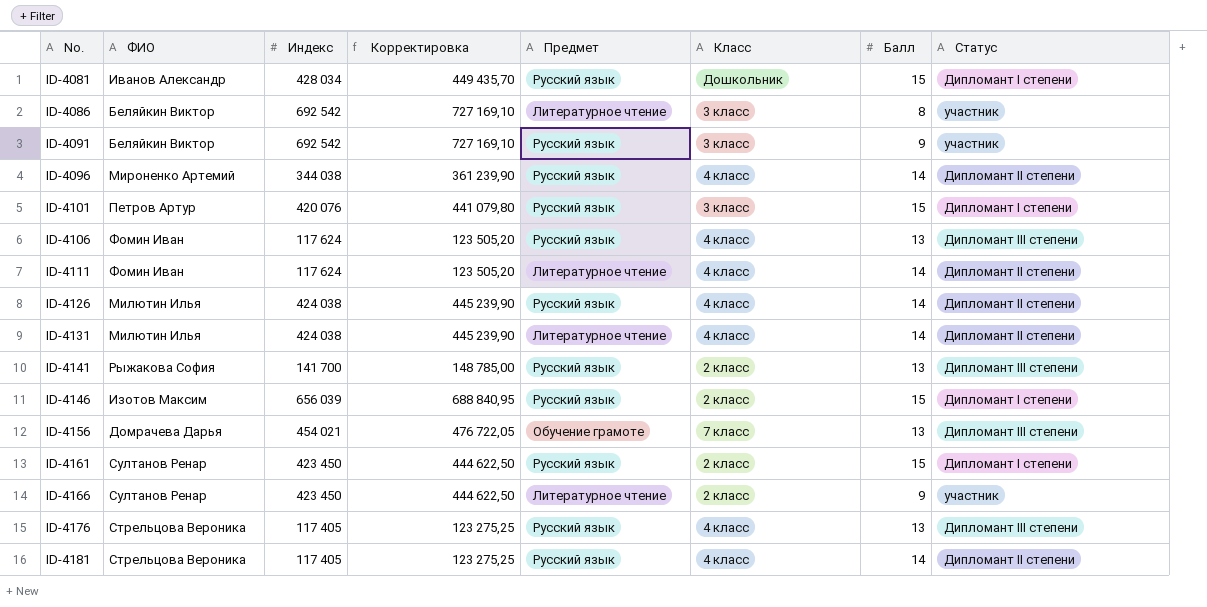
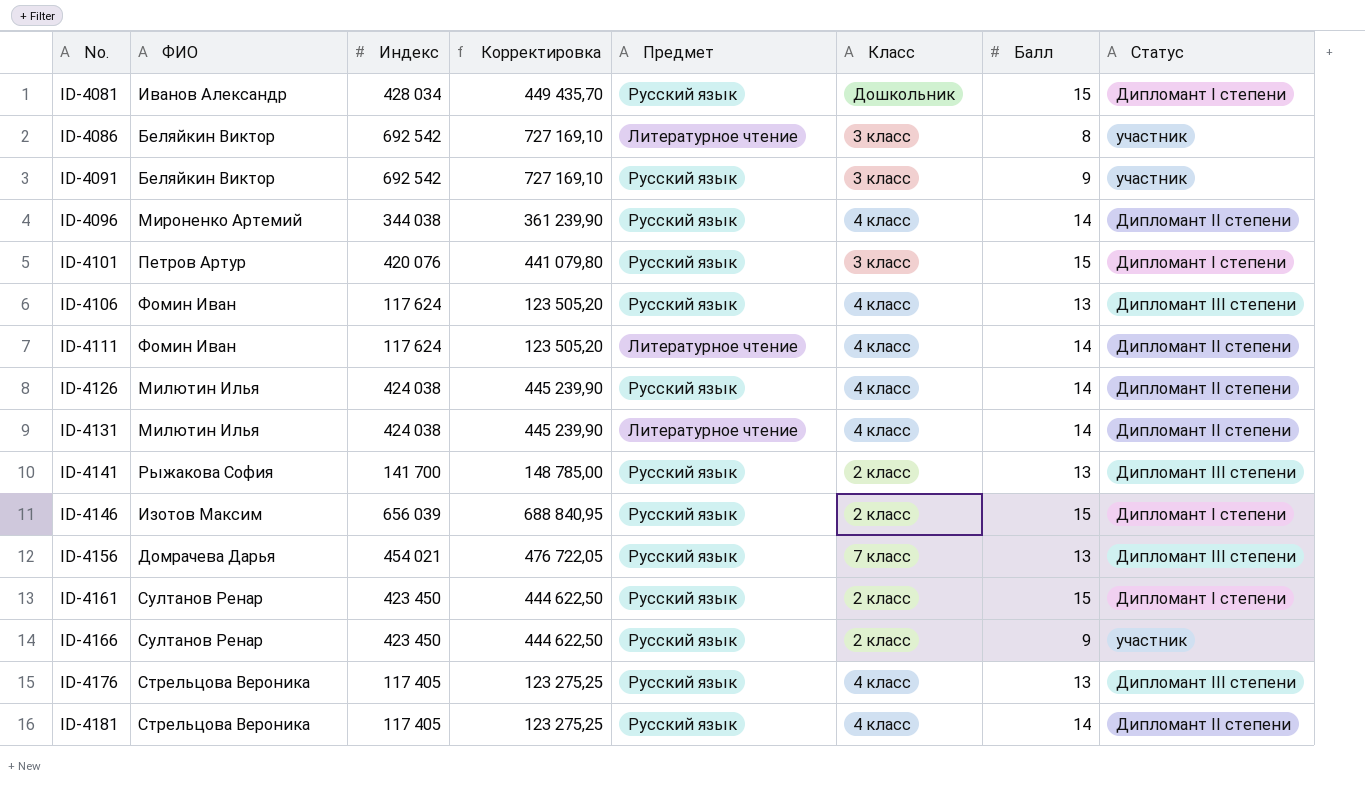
ID-4156 | Предмет: Обучение грамоте -> Русский язык
ID-4166 | Предмет: Литературное чтение -> Русский язык

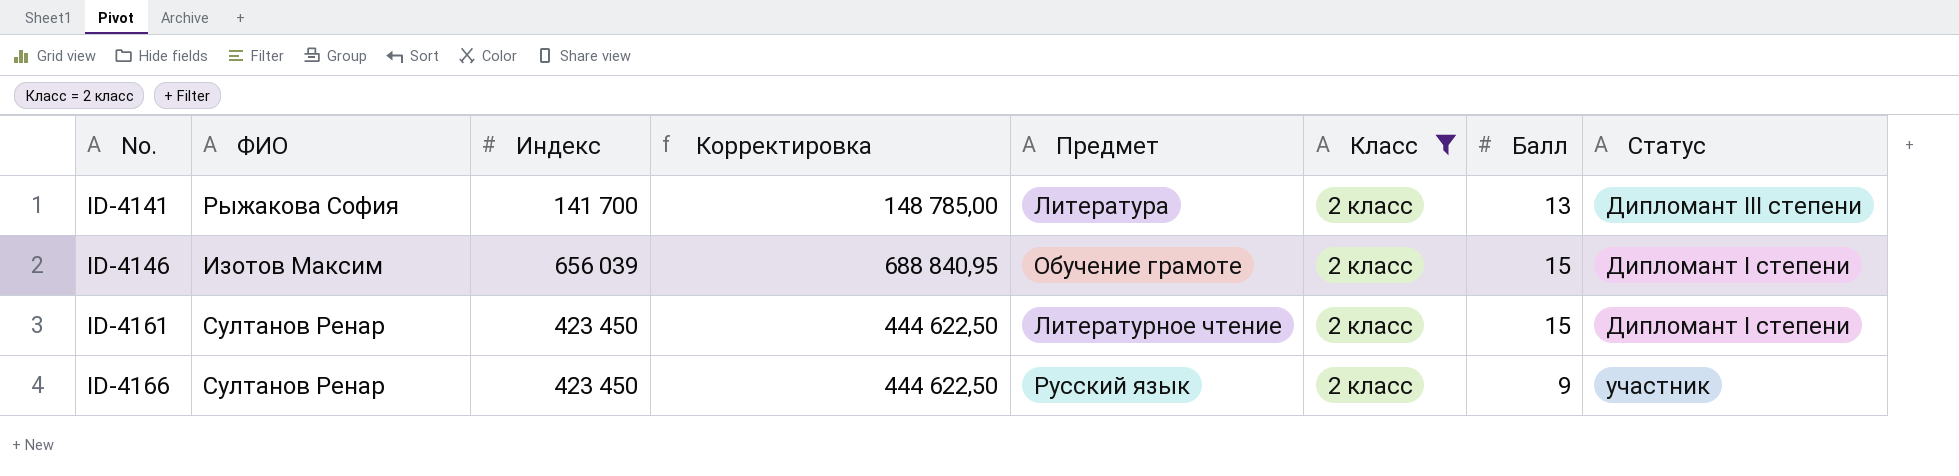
filter: none -> Класс = 2 класс
ID-4141 | Предмет: Русский язык -> Литература
ID-4146 | Предмет: Русский язык -> Обучение грамоте
ID-4161 | Предмет: Русский язык -> Литературное чтение

